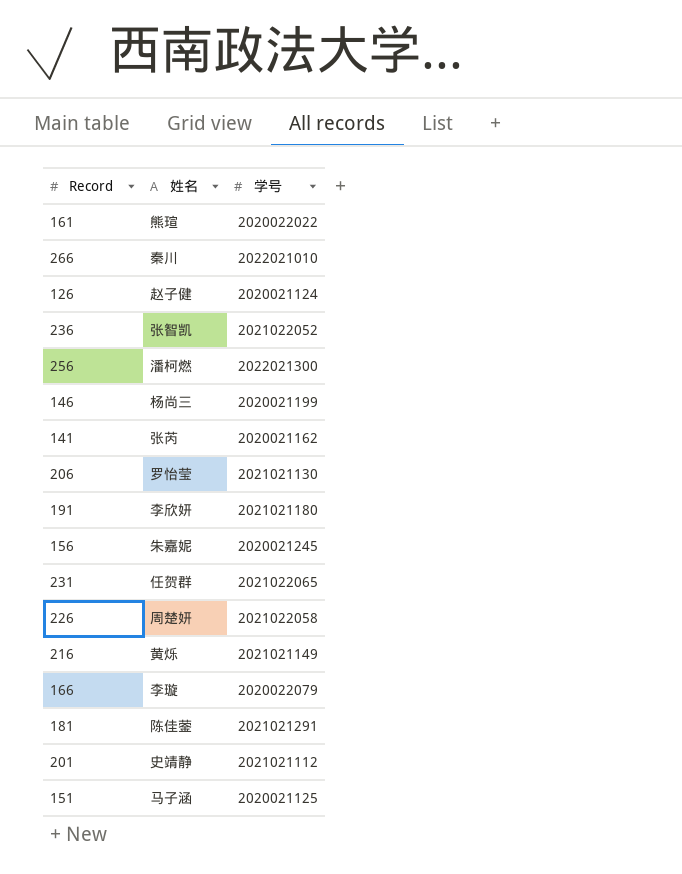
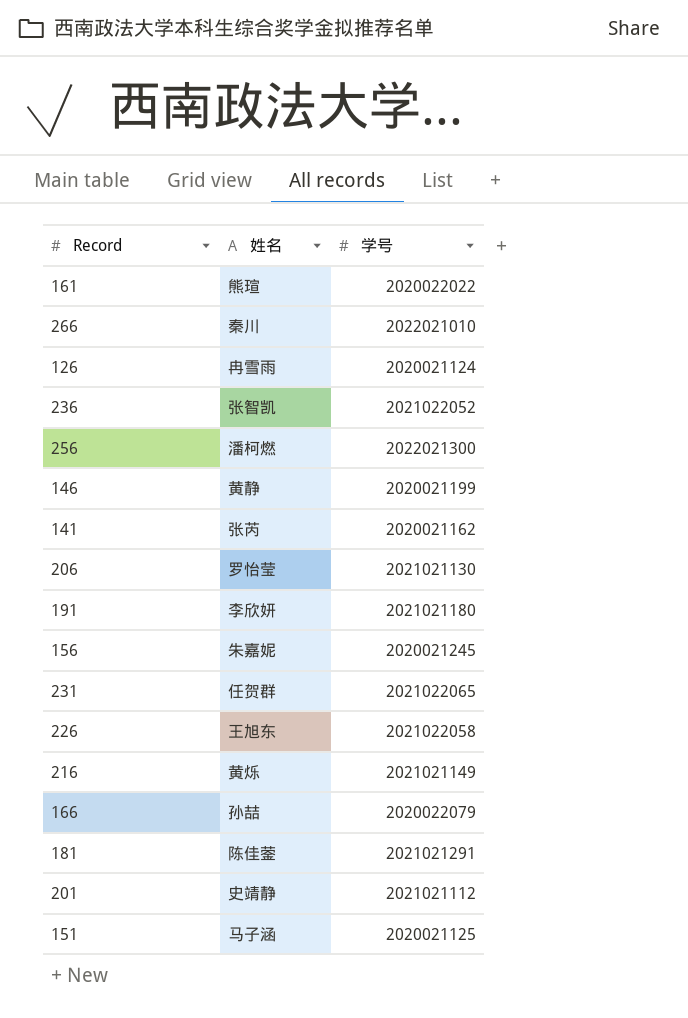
126 | 姓名: 赵子健 -> 冉雪雨
146 | 姓名: 杨尚三 -> 黄静
226 | 姓名: 周楚妍 -> 王旭东
166 | 姓名: 李璇 -> 孙喆

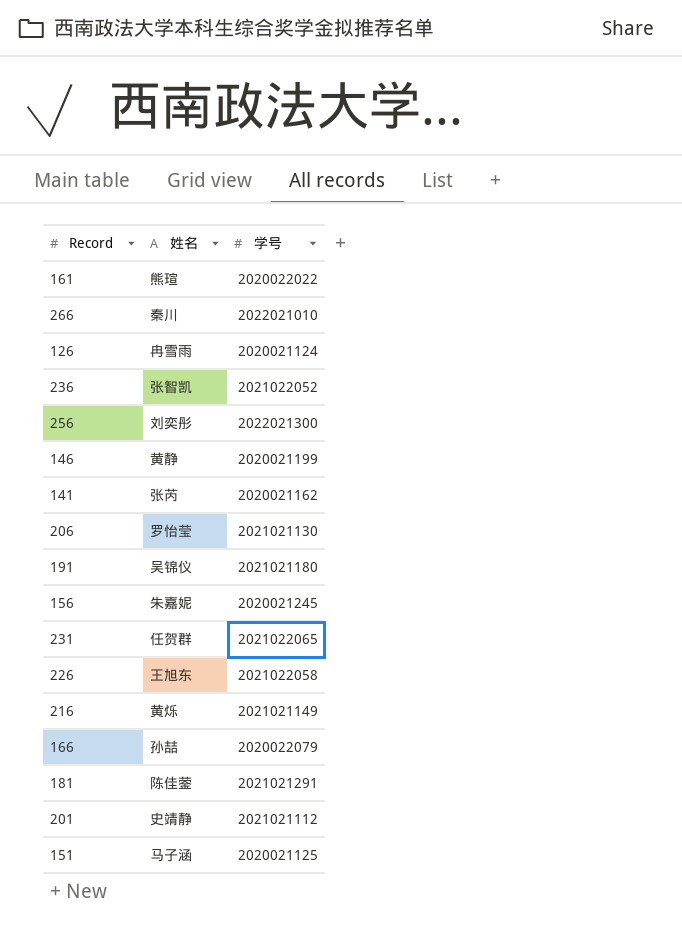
256 | 姓名: 潘柯燃 -> 刘奕彤
191 | 姓名: 李欣妍 -> 吴锦仪

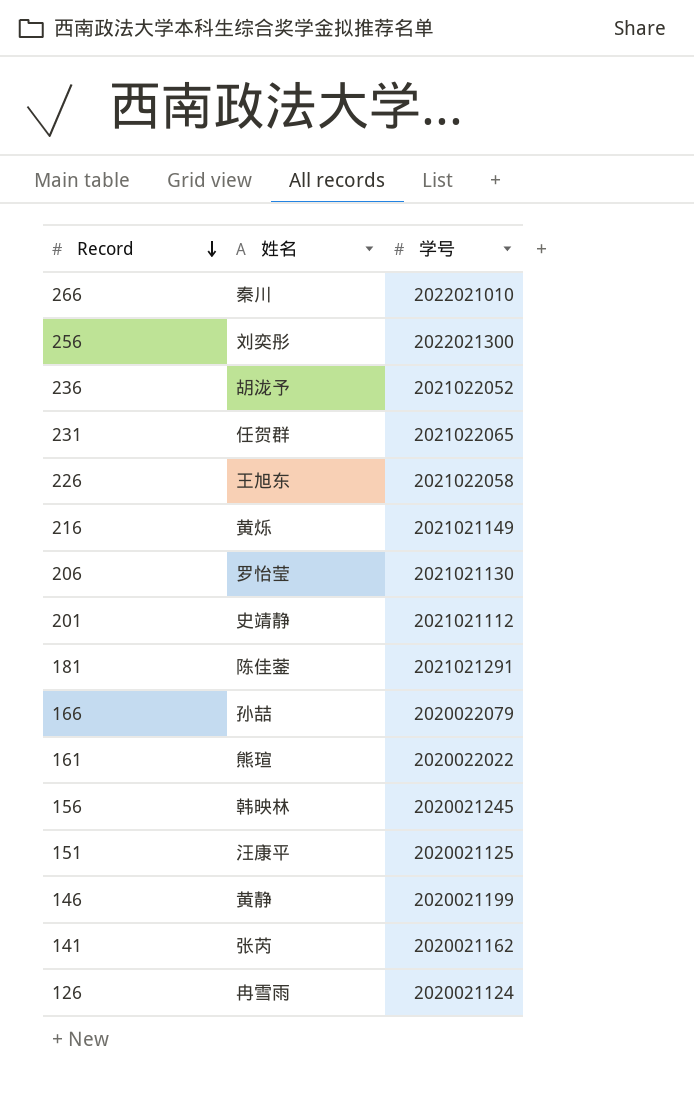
row order: none -> Record descending
row 191: 吴锦仪 | 2021021180 -> none
236 | 姓名: 张智凯 -> 胡泷予
156 | 姓名: 朱嘉妮 -> 韩映林
151 | 姓名: 马子涵 -> 汪康平

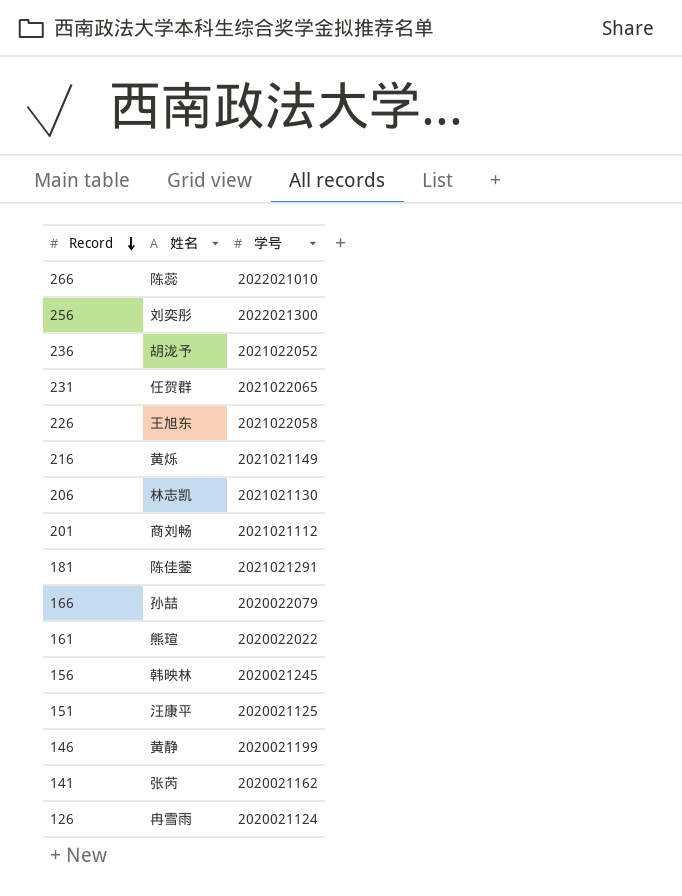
266 | 姓名: 秦川 -> 陈蕊
206 | 姓名: 罗怡莹 -> 林志凯
201 | 姓名: 史靖静 -> 商刘畅

